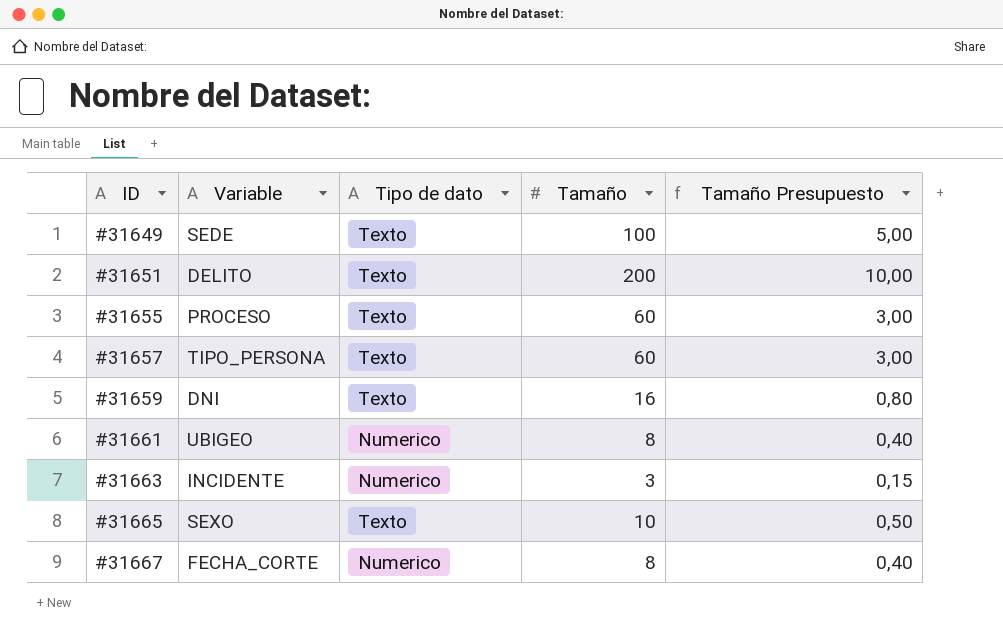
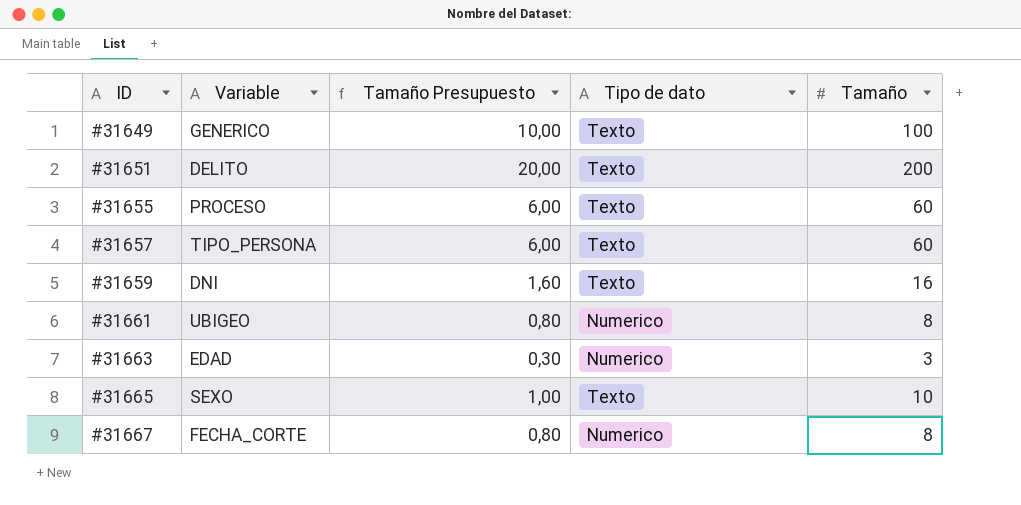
column Tamaño Presupuesto | formula: [Tamaño] * 0,05 -> [Tamaño] * 0,1
column Tamaño Presupuesto | position: 5 -> 3
#31649 | Variable: SEDE -> GENERICO
#31663 | Variable: INCIDENTE -> EDAD

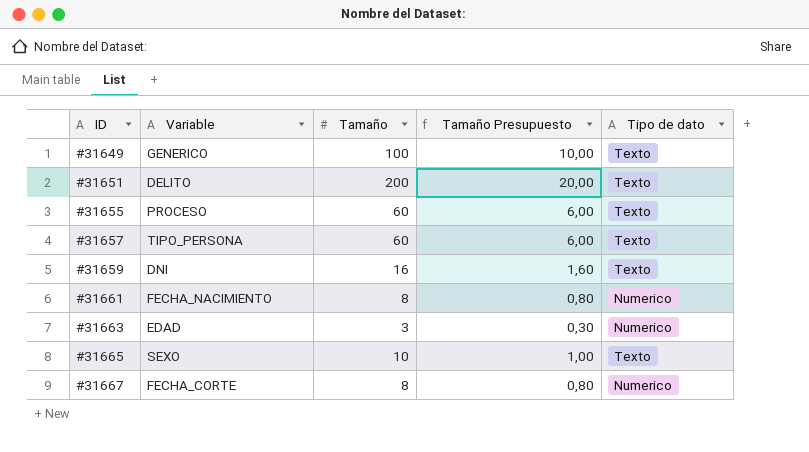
column Tamaño | position: 5 -> 3
#31661 | Variable: UBIGEO -> FECHA_NACIMIENTO

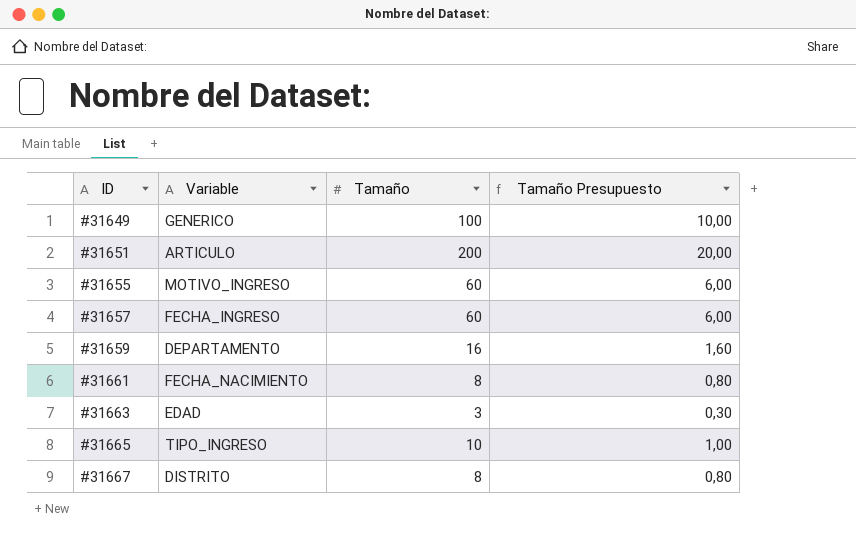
column Tipo de dato | position: 5 -> none
#31651 | Variable: DELITO -> ARTICULO
#31655 | Variable: PROCESO -> MOTIVO_INGRESO
#31657 | Variable: TIPO_PERSONA -> FECHA_INGRESO
#31659 | Variable: DNI -> DEPARTAMENTO
#31665 | Variable: SEXO -> TIPO_INGRESO
#31667 | Variable: FECHA_CORTE -> DISTRITO

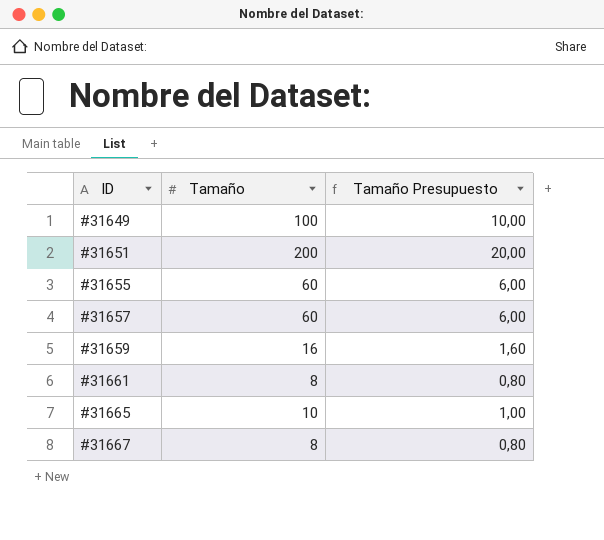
column Variable | position: 2 -> none
row #31663: EDAD | 3 | 0,30 -> none

